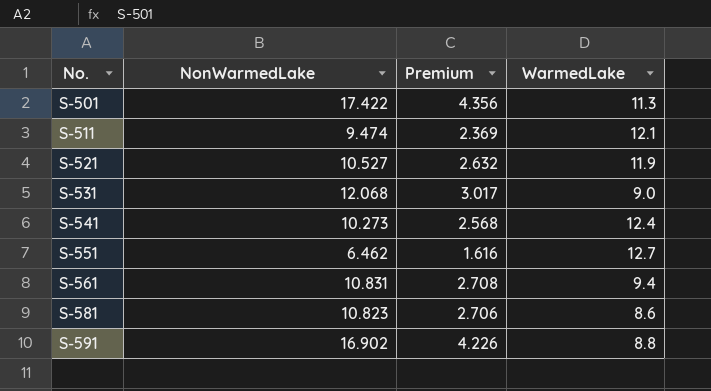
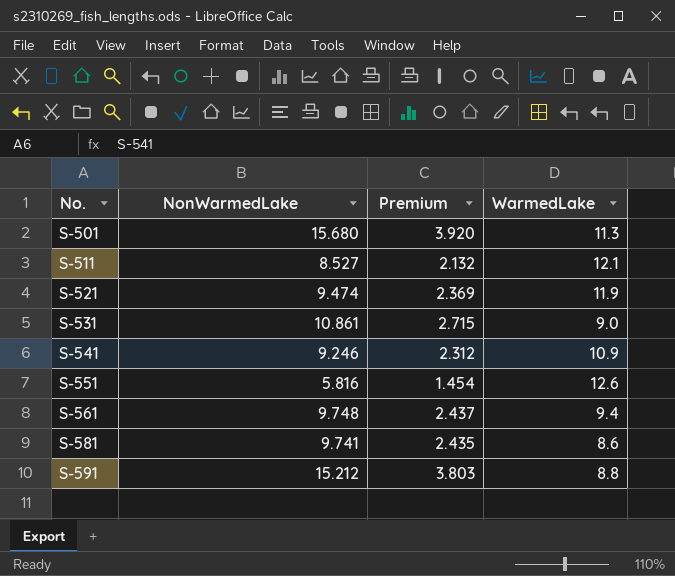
S-501 | NonWarmedLake: 17.422 -> 15.680
S-501 | Premium: 4.356 -> 3.920
S-511 | NonWarmedLake: 9.474 -> 8.527
S-511 | Premium: 2.369 -> 2.132
S-521 | NonWarmedLake: 10.527 -> 9.474
S-521 | Premium: 2.632 -> 2.369
S-531 | NonWarmedLake: 12.068 -> 10.861
S-531 | Premium: 3.017 -> 2.715
S-541 | NonWarmedLake: 10.273 -> 9.246
S-541 | Premium: 2.568 -> 2.312
S-541 | WarmedLake: 12.4 -> 10.9
S-551 | NonWarmedLake: 6.462 -> 5.816
S-551 | Premium: 1.616 -> 1.454
S-551 | WarmedLake: 12.7 -> 12.6
S-561 | NonWarmedLake: 10.831 -> 9.748
S-561 | Premium: 2.708 -> 2.437
S-581 | NonWarmedLake: 10.823 -> 9.741
S-581 | Premium: 2.706 -> 2.435
S-591 | NonWarmedLake: 16.902 -> 15.212
S-591 | Premium: 4.226 -> 3.803

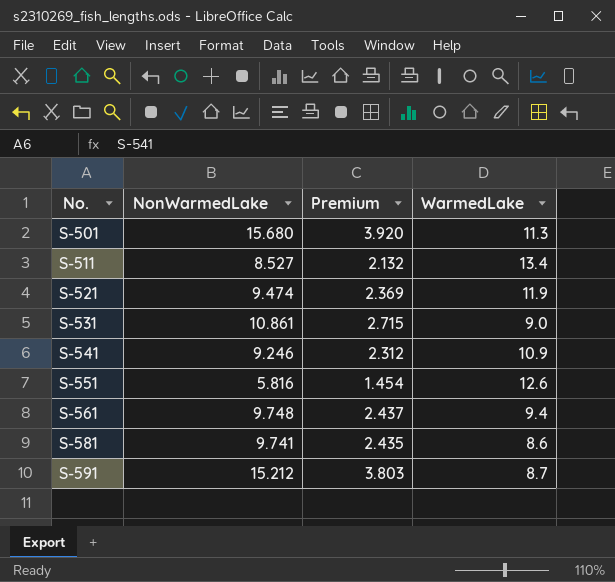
S-511 | WarmedLake: 12.1 -> 13.4
S-591 | WarmedLake: 8.8 -> 8.7

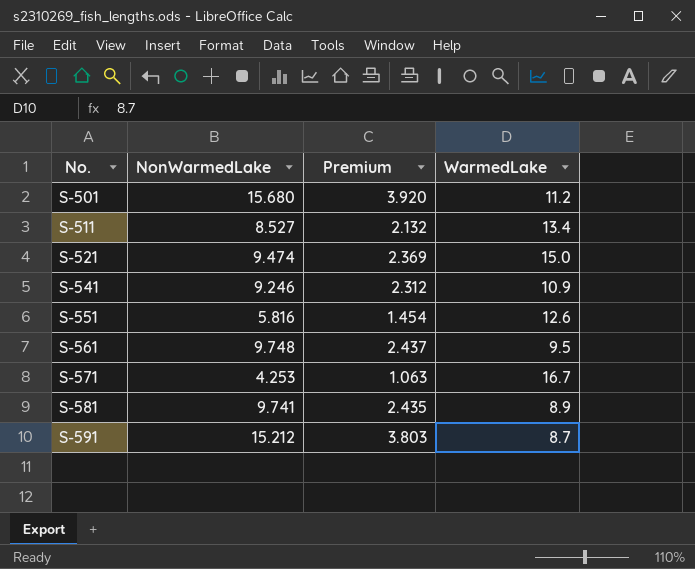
row S-531: 10.861 | 2.715 | 9.0 -> none
S-501 | WarmedLake: 11.3 -> 11.2
S-521 | WarmedLake: 11.9 -> 15.0
S-561 | WarmedLake: 9.4 -> 9.5
row S-571: none -> 4.253 | 1.063 | 16.7
S-581 | WarmedLake: 8.6 -> 8.9

